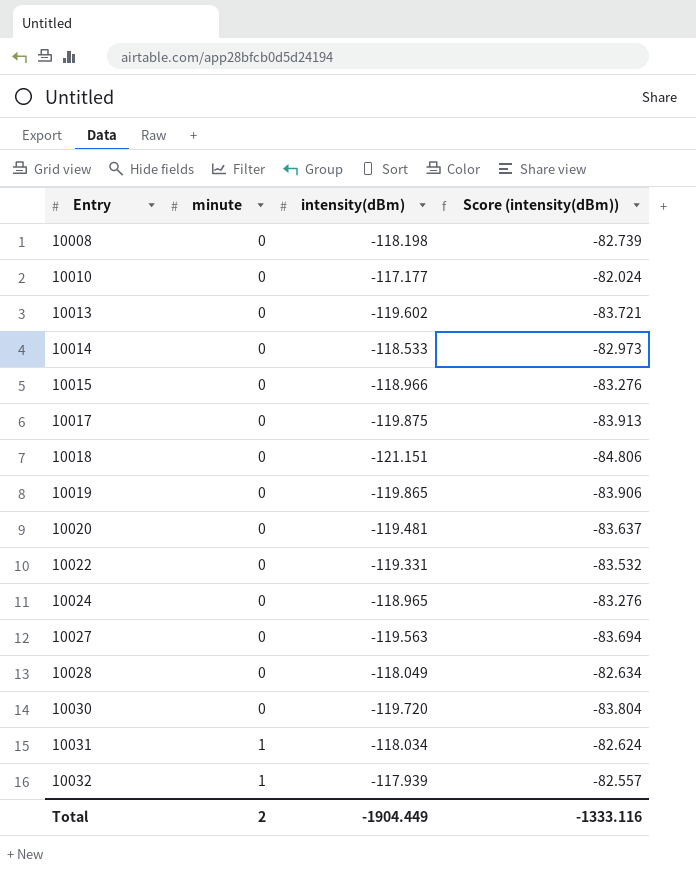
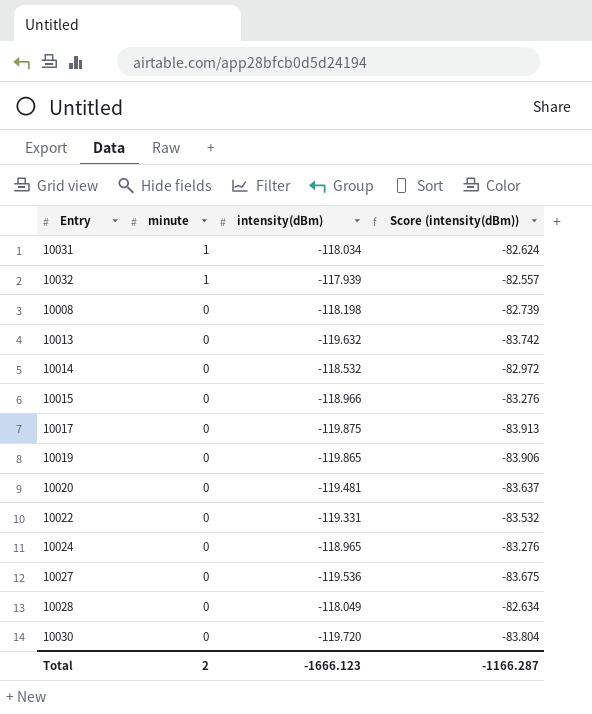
row order: Entry ascending -> minute descending
row 10010: 0 | -117.177 | -82.024 -> none
row 10018: 0 | -121.151 | -84.806 -> none
10013 | intensity(dBm): -119.602 -> -119.632
10013 | Score (intensity(dBm)): -83.721 -> -83.742
10014 | intensity(dBm): -118.533 -> -118.532
10014 | Score (intensity(dBm)): -82.973 -> -82.972
10027 | intensity(dBm): -119.563 -> -119.536
10027 | Score (intensity(dBm)): -83.694 -> -83.675
Total | intensity(dBm): -1904.449 -> -1666.123
Total | Score (intensity(dBm)): -1333.116 -> -1166.287

